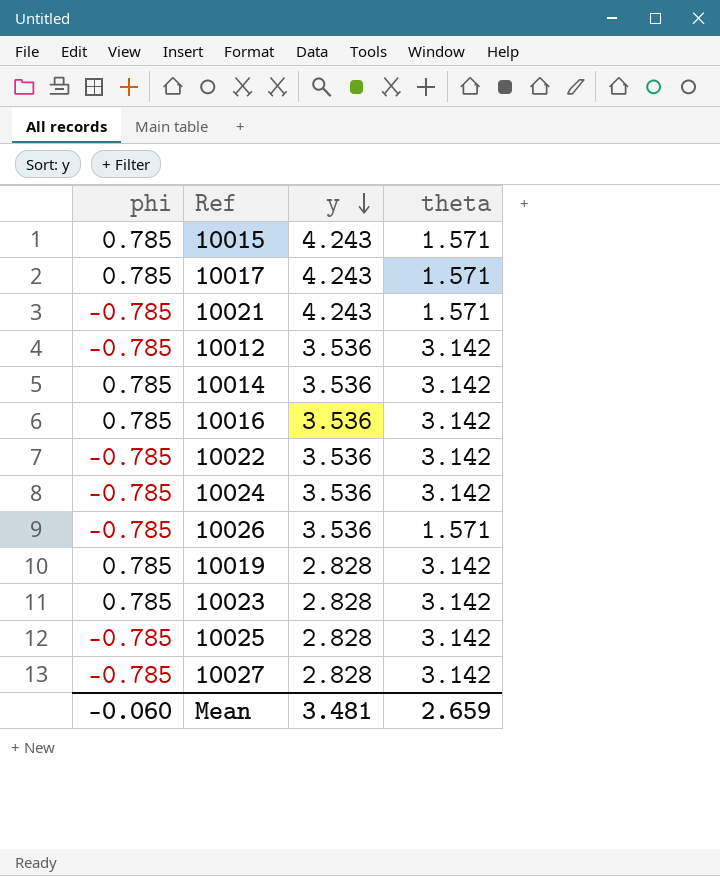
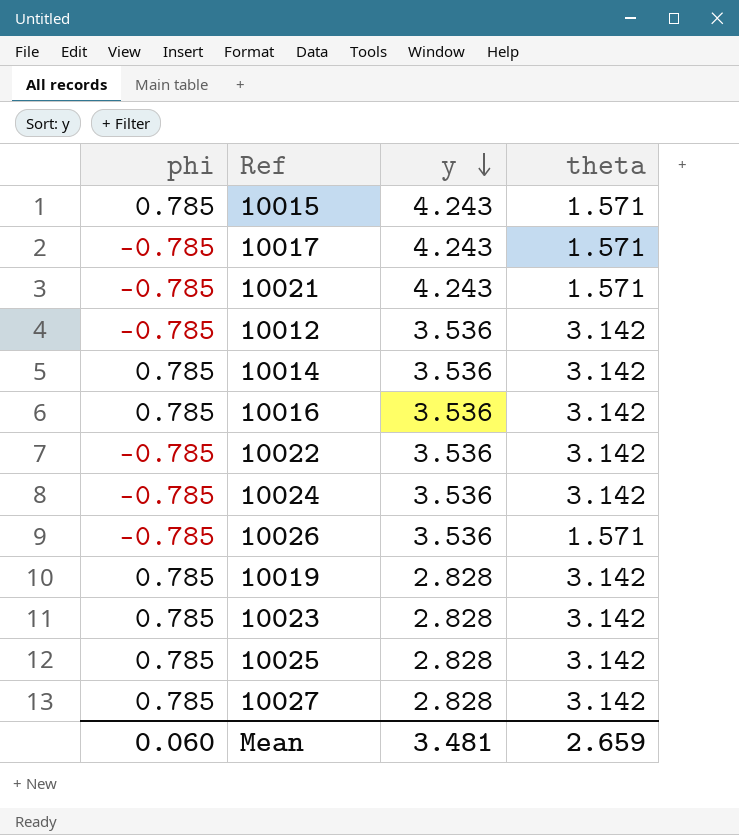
10017 | phi: 0.785 -> -0.785
10025 | phi: -0.785 -> 0.785
10027 | phi: -0.785 -> 0.785
Mean | phi: -0.060 -> 0.060

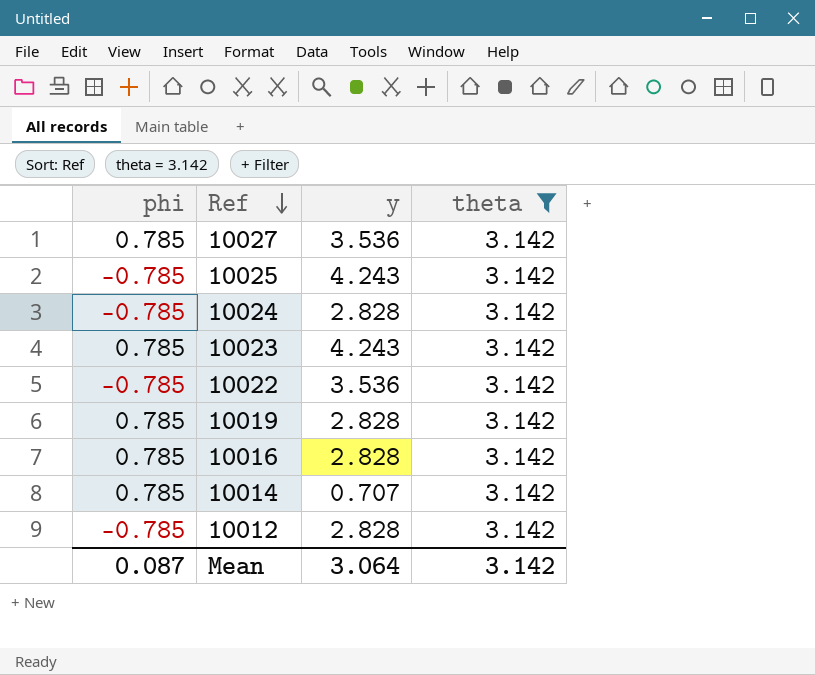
filter: none -> theta = 3.142
row order: y descending -> Ref descending
10027 | y: 2.828 -> 3.536
10025 | phi: 0.785 -> -0.785
10025 | y: 2.828 -> 4.243
10024 | y: 3.536 -> 2.828
10023 | y: 2.828 -> 4.243
10016 | y: 3.536 -> 2.828
10014 | y: 3.536 -> 0.707
10012 | y: 3.536 -> 2.828
Mean | phi: 0.060 -> 0.087
Mean | y: 3.481 -> 3.064
Mean | theta: 2.659 -> 3.142

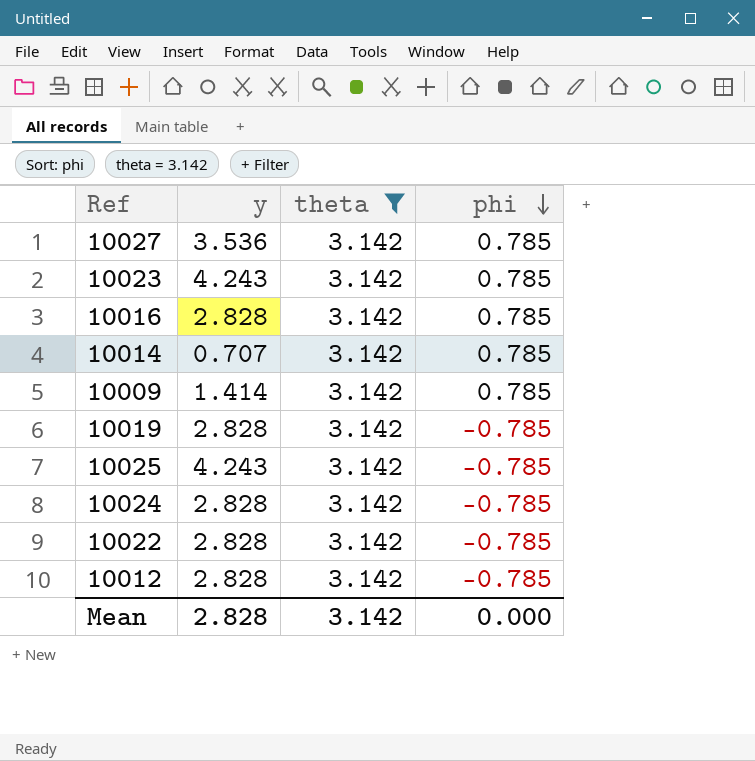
row order: Ref descending -> phi descending
column phi | position: 1 -> 4
row 10009: none -> 1.414 | 3.142 | 0.785
10019 | phi: 0.785 -> -0.785
10022 | y: 3.536 -> 2.828
Mean | y: 3.064 -> 2.828
Mean | phi: 0.087 -> 0.000

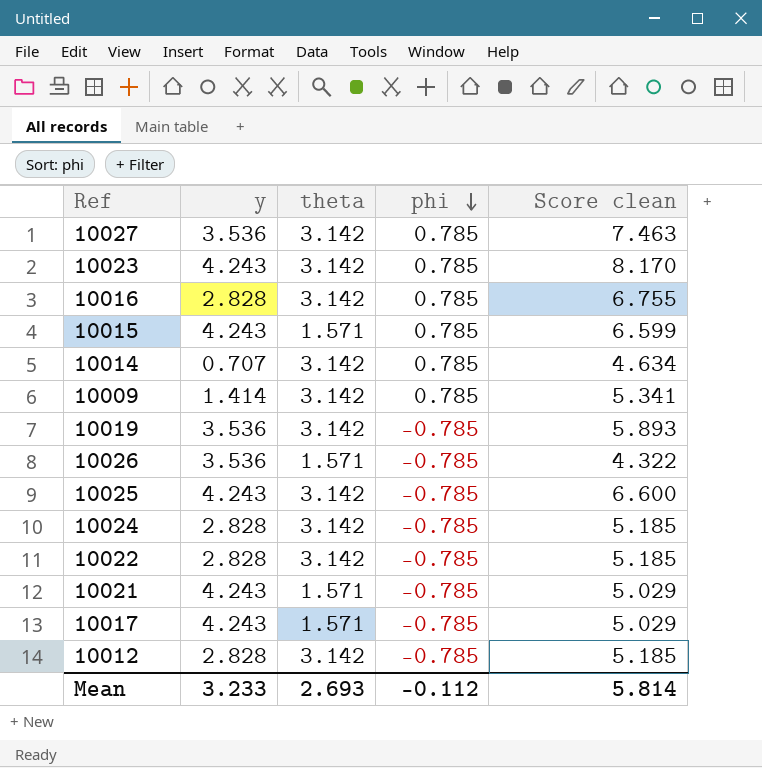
filter: theta = 3.142 -> none
column Score clean | formula: none -> [y] + [theta] + [phi]
10019 | y: 2.828 -> 3.536
Mean | y: 2.828 -> 3.233
Mean | theta: 3.142 -> 2.693
Mean | phi: 0.000 -> -0.112

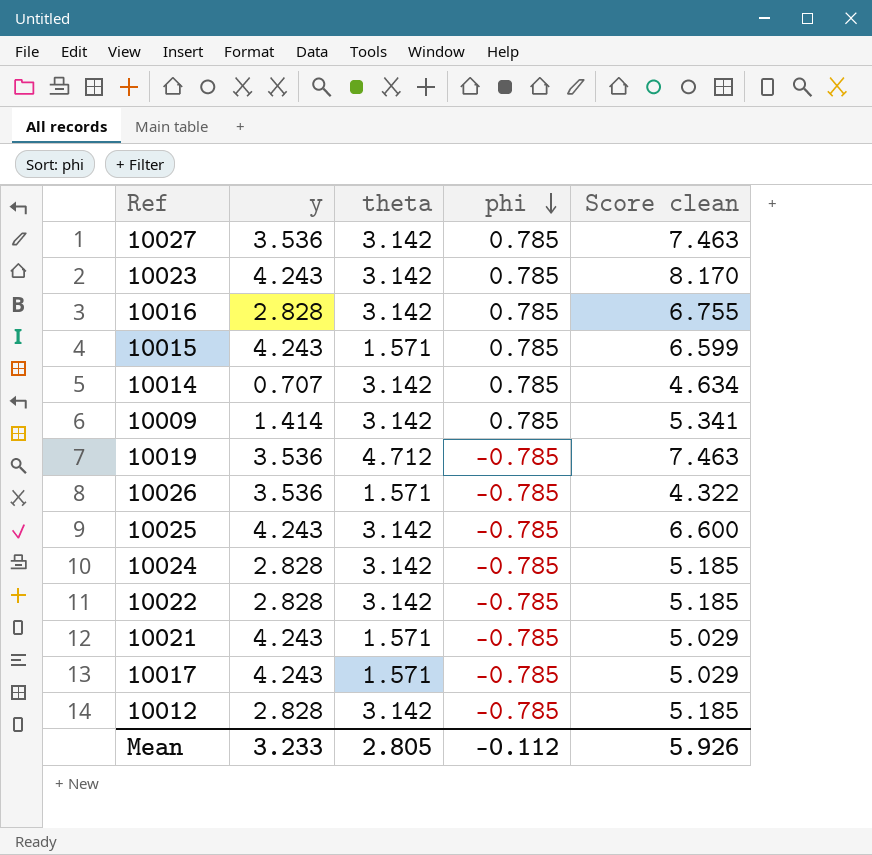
10019 | theta: 3.142 -> 4.712
10019 | Score clean: 5.893 -> 7.463
Mean | theta: 2.693 -> 2.805
Mean | Score clean: 5.814 -> 5.926

